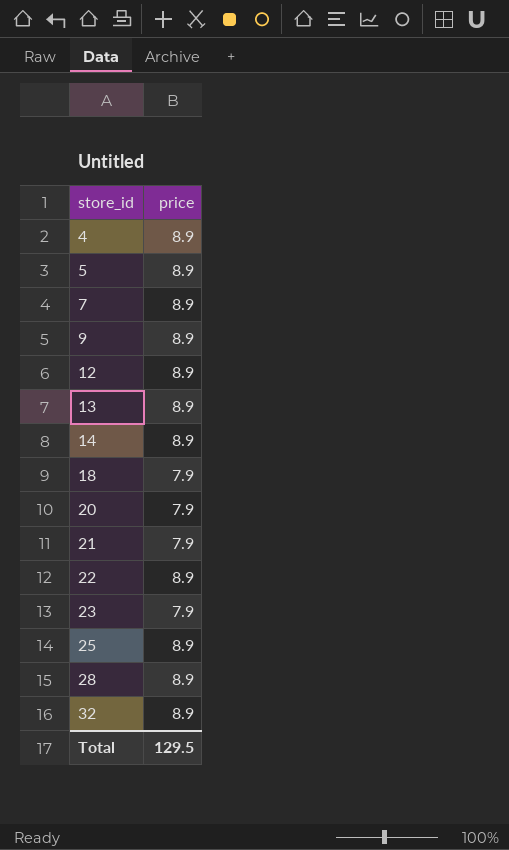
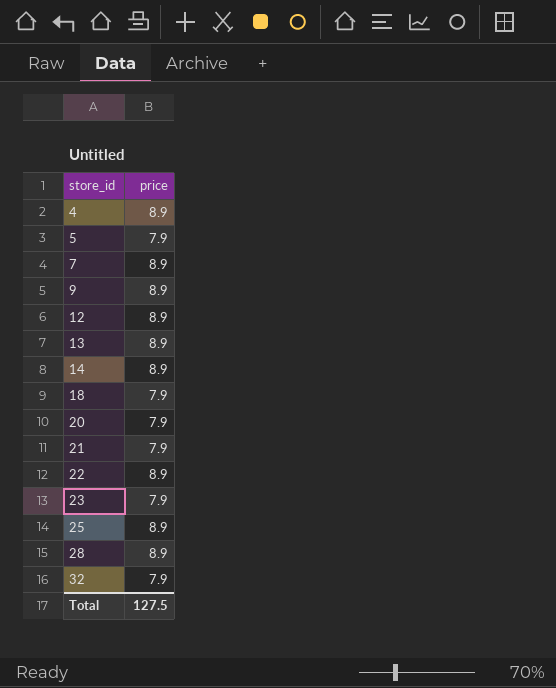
5 | price: 8.9 -> 7.9
32 | price: 8.9 -> 7.9
Total | price: 129.5 -> 127.5

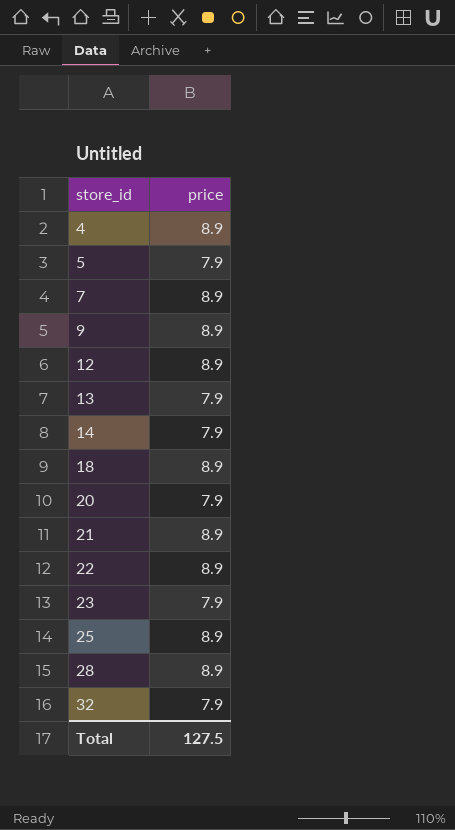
13 | price: 8.9 -> 7.9
14 | price: 8.9 -> 7.9
18 | price: 7.9 -> 8.9
21 | price: 7.9 -> 8.9

